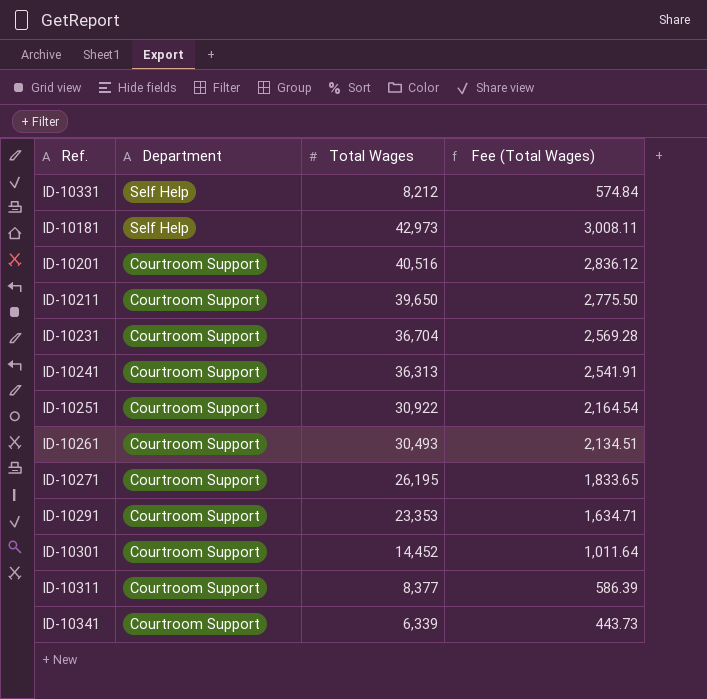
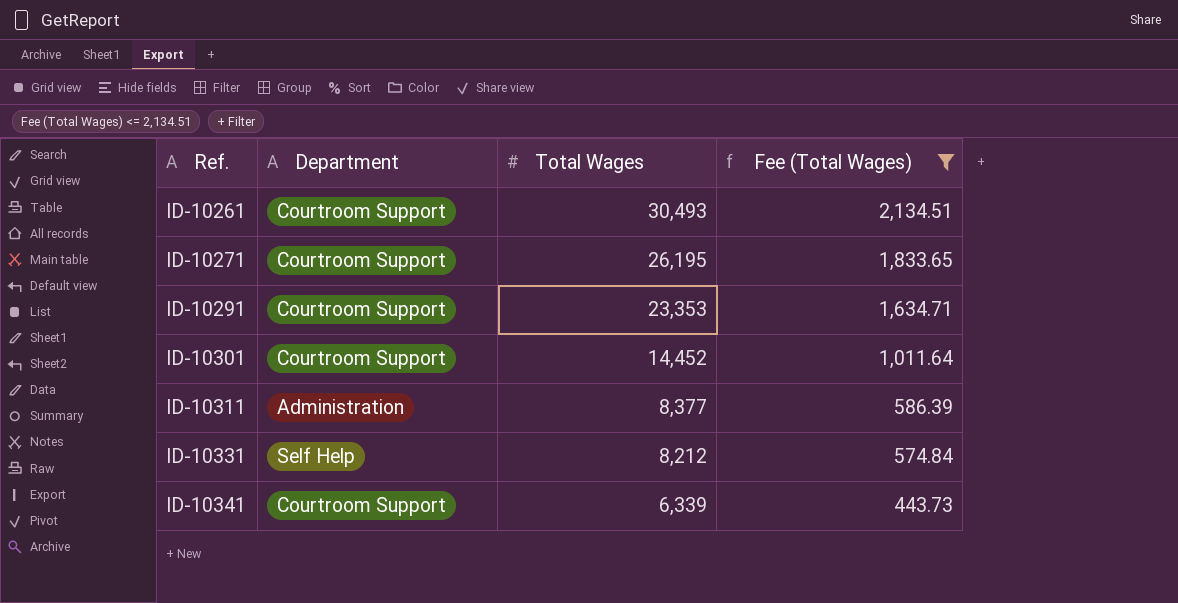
filter: none -> Fee (Total Wages) <= 2,134.51
row order: Department descending -> Ref. ascending
ID-10311 | Department: Courtroom Support -> Administration

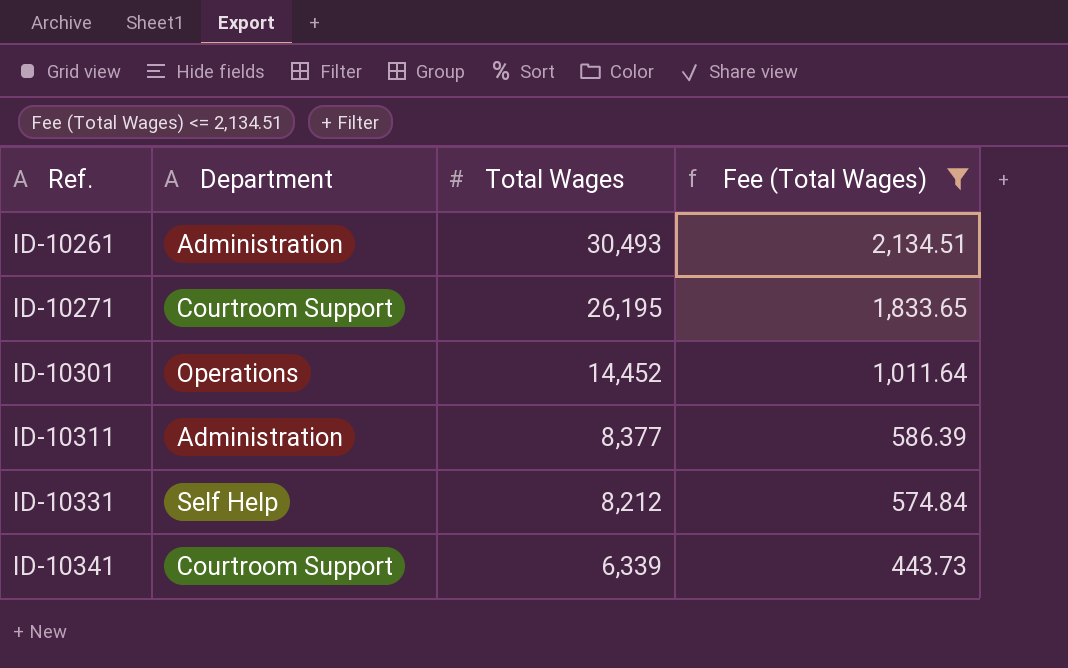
row ID-10291: Courtroom Support | 23,353 | 1,634.71 -> none
ID-10261 | Department: Courtroom Support -> Administration
ID-10301 | Department: Courtroom Support -> Operations

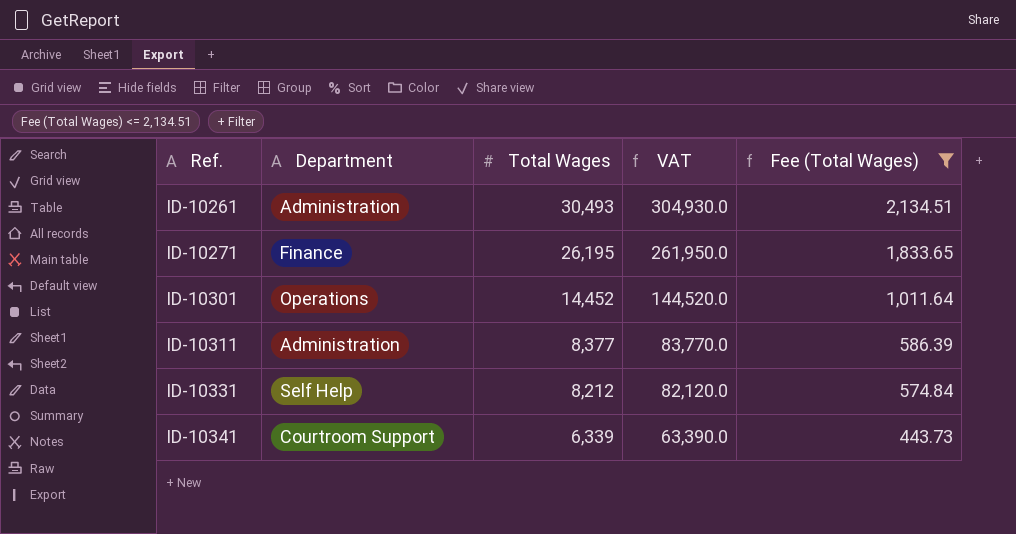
column VAT | formula: none -> [Total Wages] * 10
ID-10271 | Department: Courtroom Support -> Finance

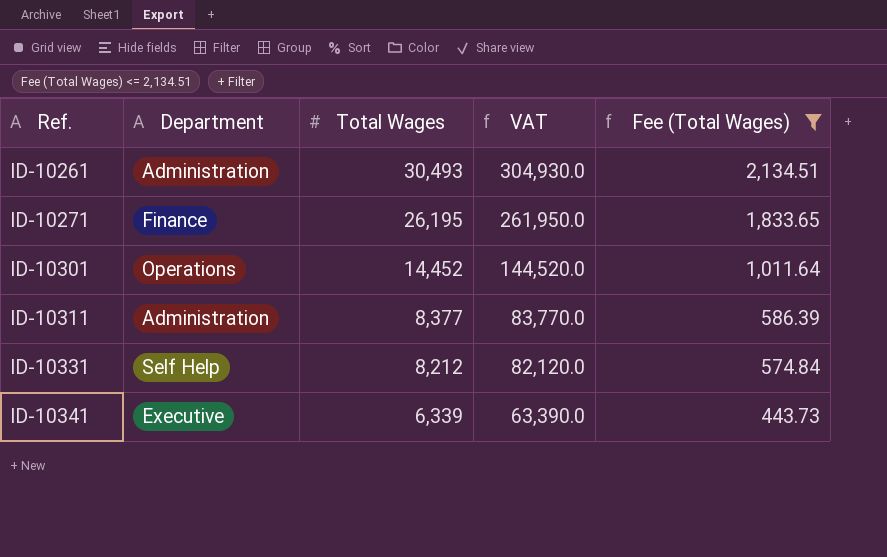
ID-10341 | Department: Courtroom Support -> Executive

